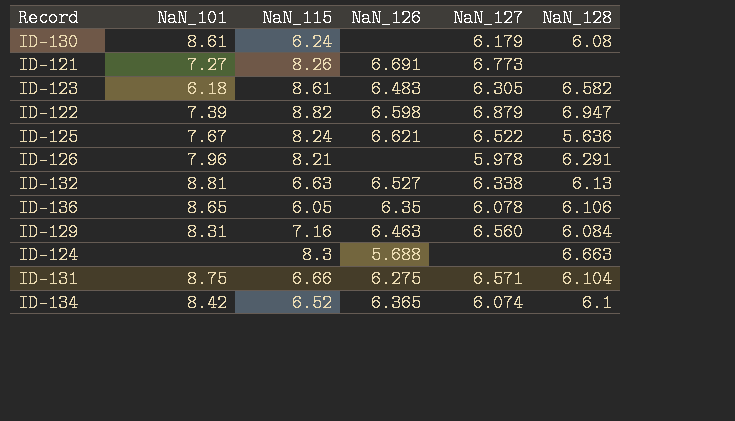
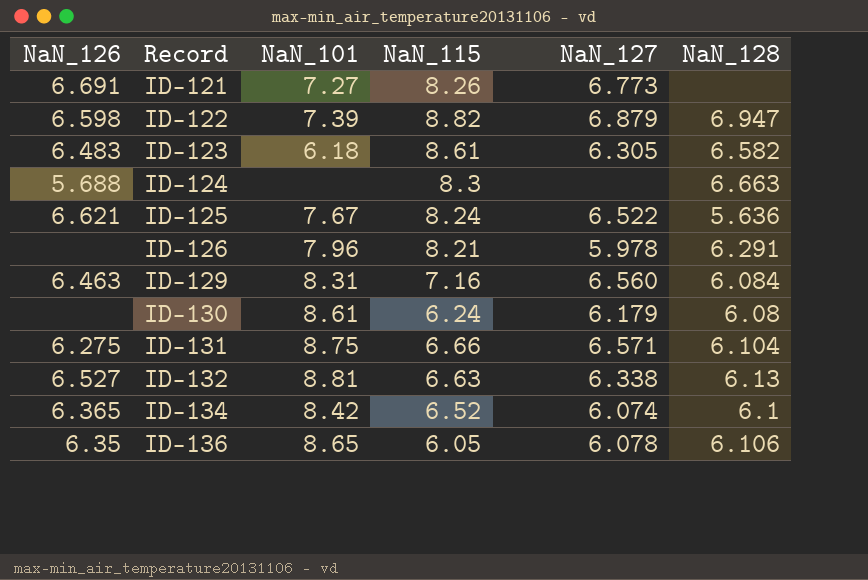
row order: none -> Record ascending
column NaN_126 | position: 4 -> 1

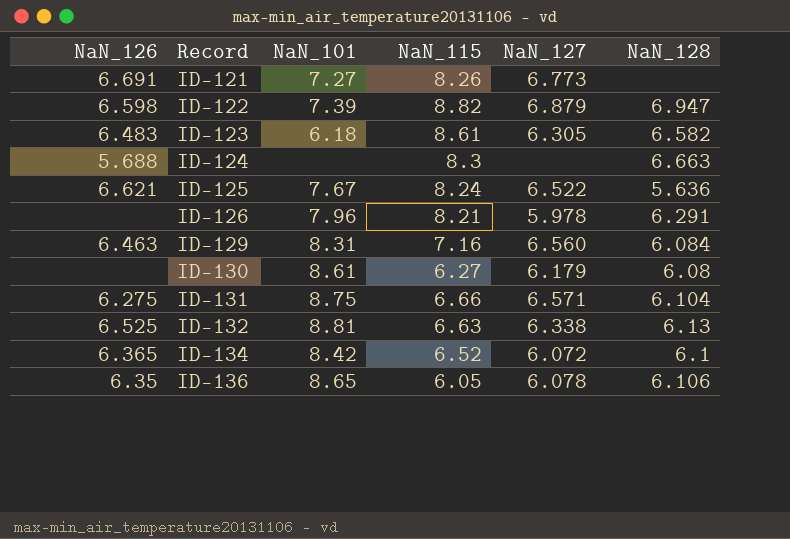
ID-130 | NaN_115: 6.24 -> 6.27
ID-132 | NaN_126: 6.527 -> 6.525
ID-134 | NaN_127: 6.074 -> 6.072

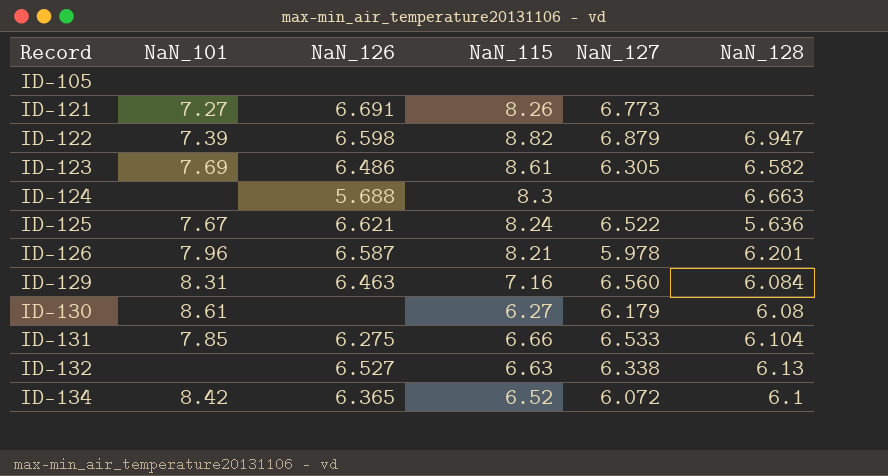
column NaN_126 | position: 1 -> 3
row ID-136: 6.35 | 8.65 | 6.05 | 6.078 | 6.106 -> none
row ID-105: none -> none | none | none | none | none
ID-123 | NaN_101: 6.18 -> 7.69
ID-123 | NaN_126: 6.483 -> 6.486
ID-126 | NaN_126: none -> 6.587
ID-126 | NaN_128: 6.291 -> 6.201
ID-131 | NaN_101: 8.75 -> 7.85
ID-131 | NaN_127: 6.571 -> 6.533
ID-132 | NaN_101: 8.81 -> none
ID-132 | NaN_126: 6.525 -> 6.527

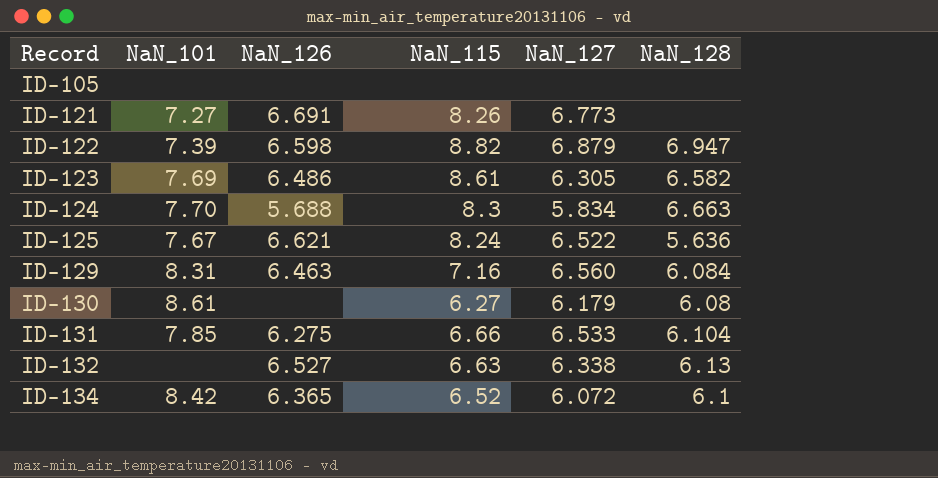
row ID-126: 7.96 | 6.587 | 8.21 | 5.978 | 6.201 -> none
ID-124 | NaN_101: none -> 7.70
ID-124 | NaN_127: none -> 5.834

